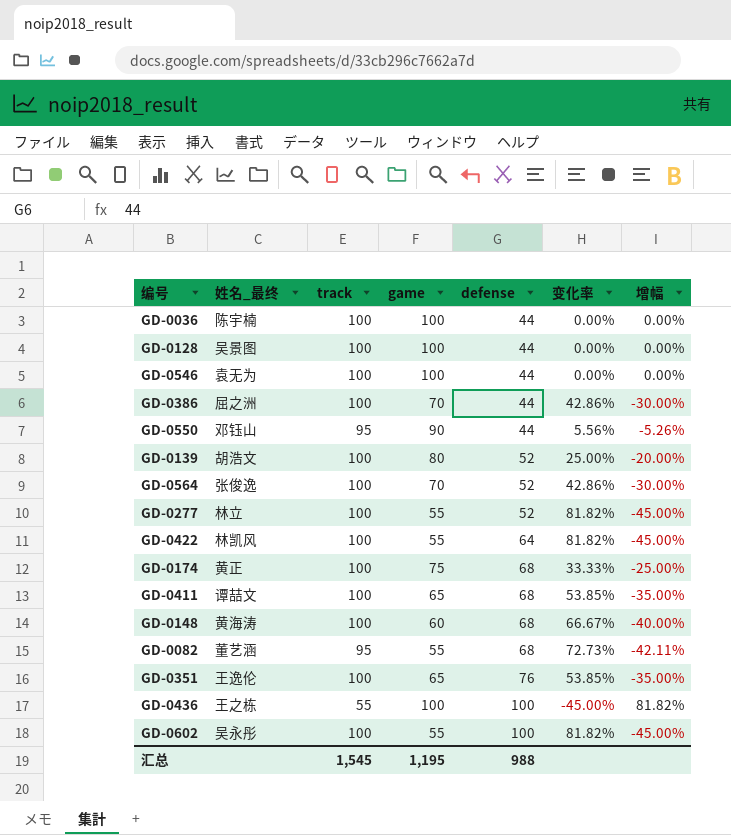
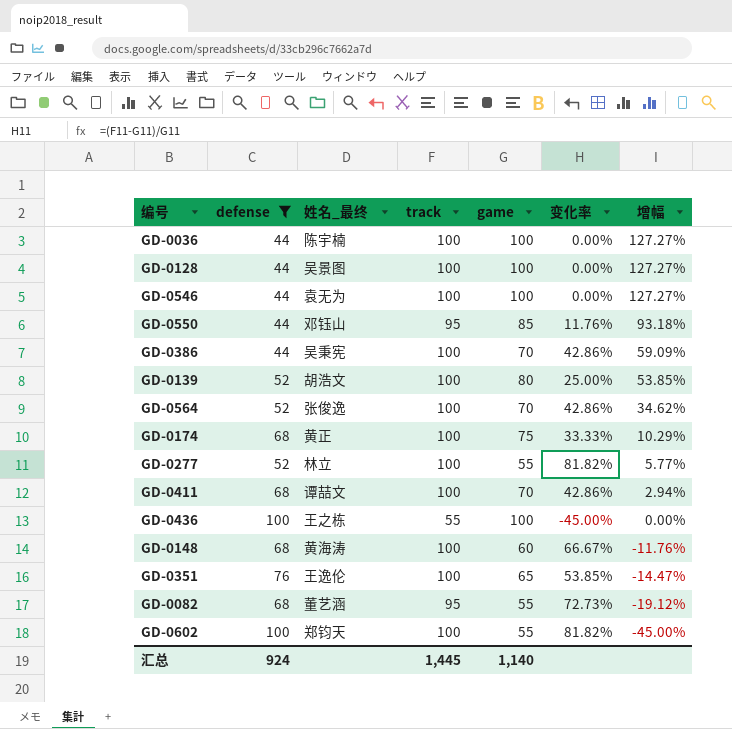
filter: none -> defense != 64
row order: defense ascending -> 增幅 descending
column defense | position: 5 -> 2
column 增幅 | formula: ([game] - [track]) / [track] -> ([game] - [defense]) / [defense]
GD-0550 | game: 90 -> 85
GD-0550 | 变化率: 5.56% -> 11.76%
GD-0386 | 姓名_最终: 屈之洲 -> 吴秉宪
GD-0411 | game: 65 -> 70
GD-0411 | 变化率: 53.85% -> 42.86%
GD-0602 | 姓名_最终: 吴永彤 -> 郑钧天
汇总 | defense: 988 -> 924
汇总 | track: 1,545 -> 1,445
汇总 | game: 1,195 -> 1,140

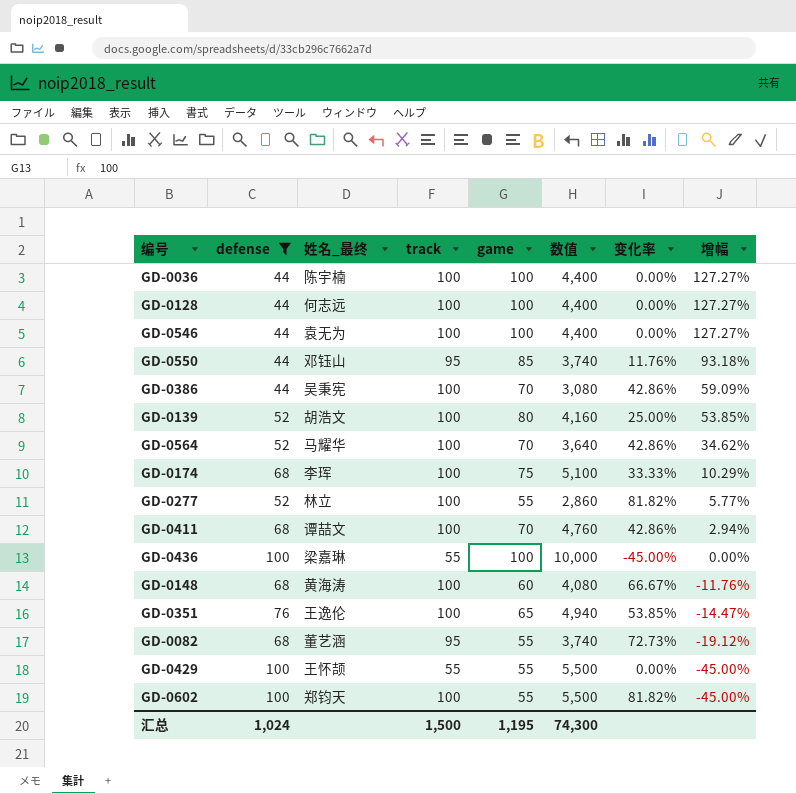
column 数值 | formula: none -> [defense] * [game]
GD-0128 | 姓名_最终: 吴景图 -> 何志远
GD-0564 | 姓名_最终: 张俊逸 -> 马耀华
GD-0174 | 姓名_最终: 黄正 -> 李珲
GD-0436 | 姓名_最终: 王之栋 -> 梁嘉琳
row GD-0429: none -> 100 | 王怀颉 | 55 | 55 | 5,500 | 0.00% | -45.00%
汇总 | defense: 924 -> 1,024
汇总 | track: 1,445 -> 1,500
汇总 | game: 1,140 -> 1,195

